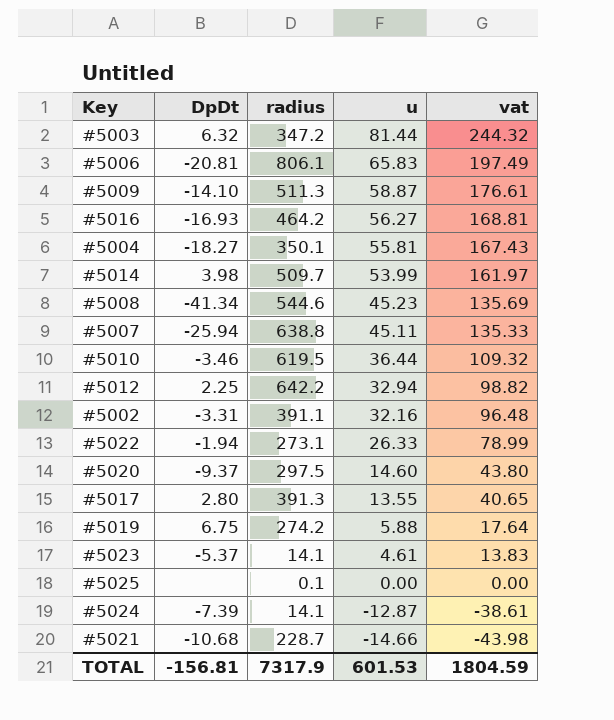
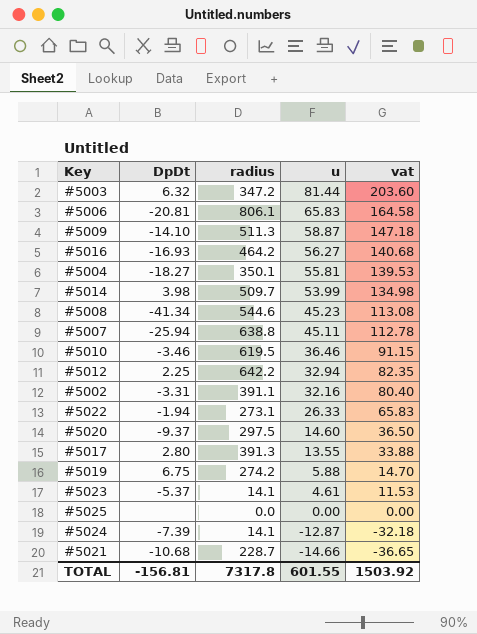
column vat | formula: [u] * 3 -> [u] * 2.5
#5010 | u: 36.44 -> 36.46
#5025 | radius: 0.1 -> 0.0
TOTAL | radius: 7317.9 -> 7317.8
TOTAL | u: 601.53 -> 601.55
TOTAL | vat: 1804.59 -> 1503.92

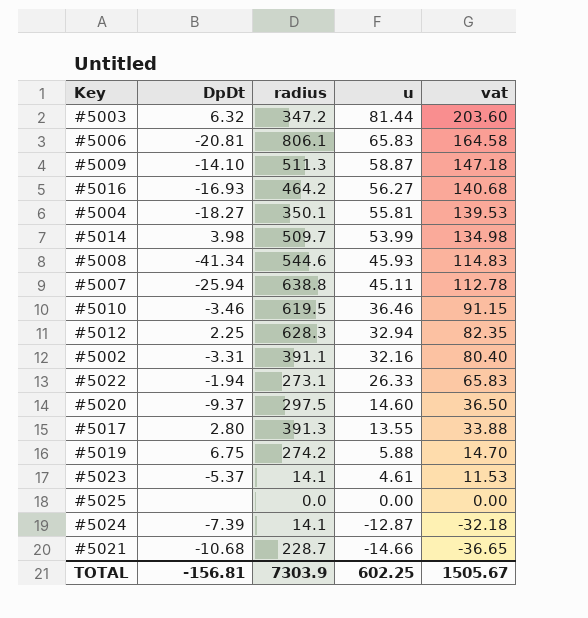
#5008 | u: 45.23 -> 45.93
#5008 | vat: 113.08 -> 114.83
#5012 | radius: 642.2 -> 628.3
TOTAL | radius: 7317.8 -> 7303.9
TOTAL | u: 601.55 -> 602.25
TOTAL | vat: 1503.92 -> 1505.67

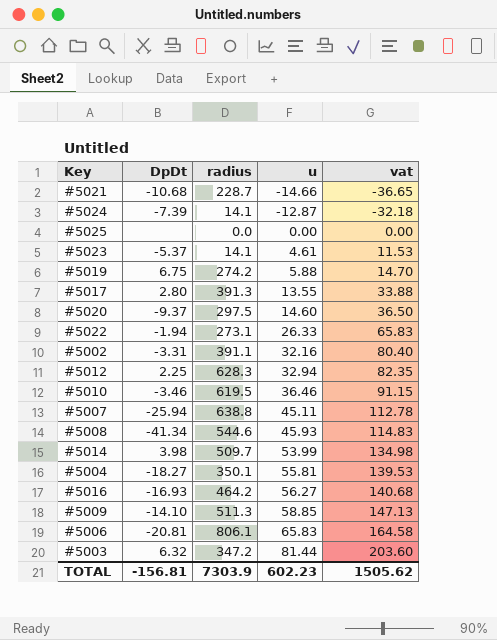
row order: u descending -> u ascending
#5009 | u: 58.87 -> 58.85
#5009 | vat: 147.18 -> 147.13
TOTAL | u: 602.25 -> 602.23
TOTAL | vat: 1505.67 -> 1505.62

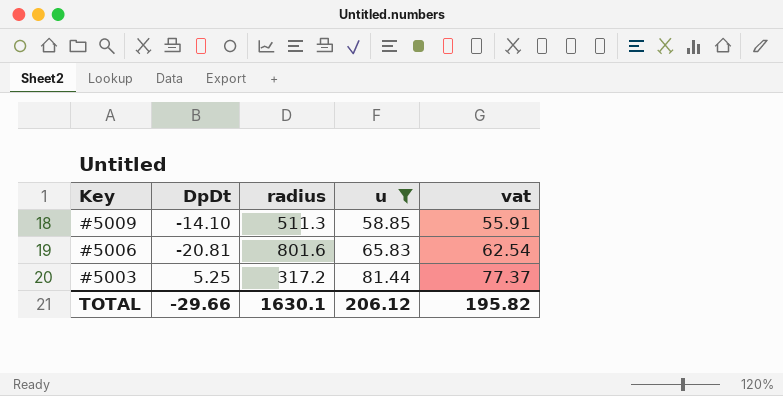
filter: none -> u >= 58.85
column vat | formula: [u] * 2.5 -> [u] * 0.95
#5006 | radius: 806.1 -> 801.6
#5003 | DpDt: 6.32 -> 5.25
#5003 | radius: 347.2 -> 317.2
TOTAL | DpDt: -156.81 -> -29.66
TOTAL | radius: 7303.9 -> 1630.1
TOTAL | u: 602.23 -> 206.12
TOTAL | vat: 1505.62 -> 195.82

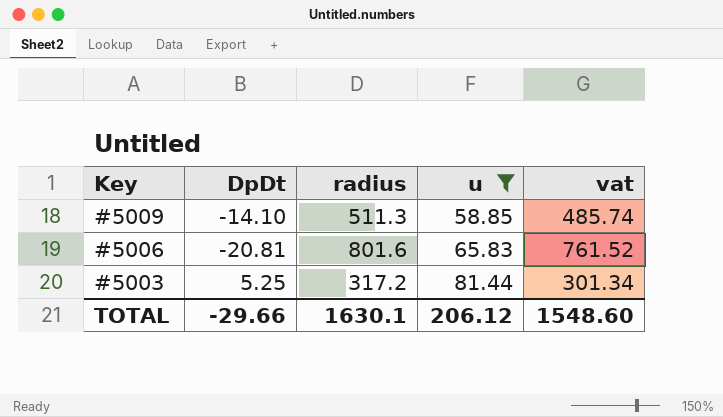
column vat | formula: [u] * 0.95 -> [radius] * 0.95
TOTAL | vat: 195.82 -> 1548.60

